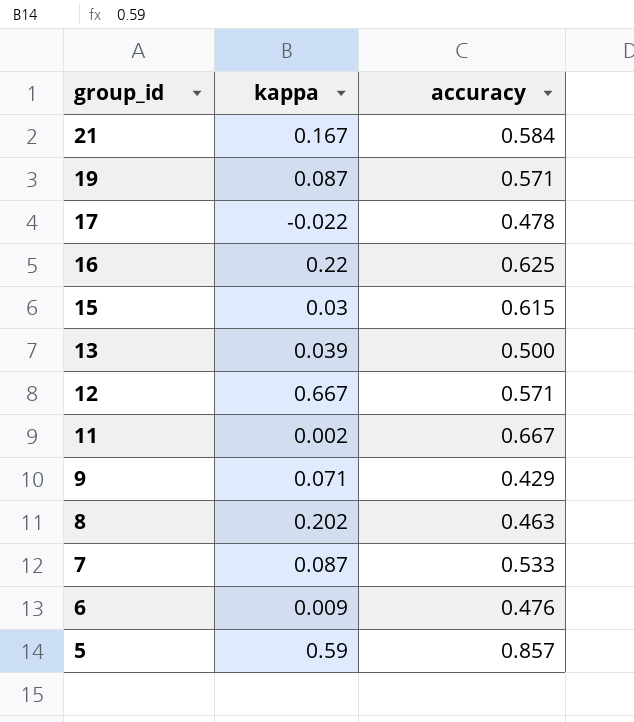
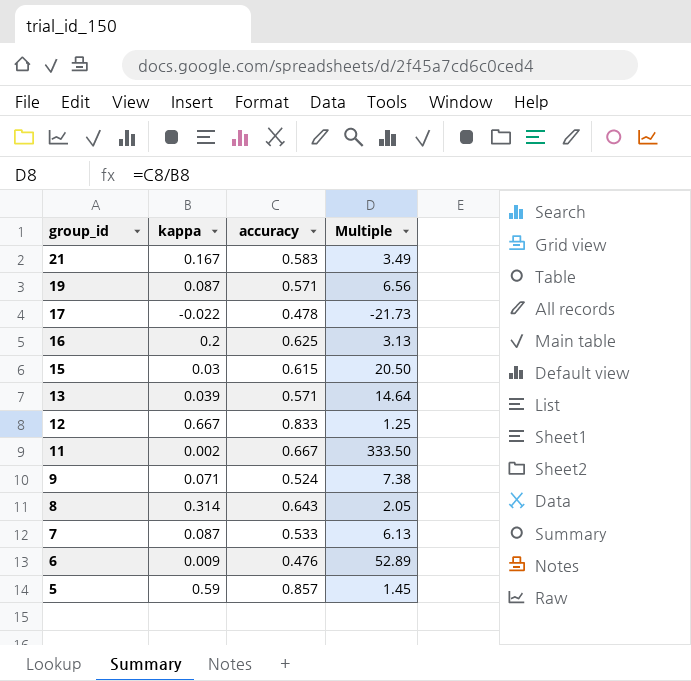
column Multiple | formula: none -> [accuracy] / [kappa]
21 | accuracy: 0.584 -> 0.583
16 | kappa: 0.22 -> 0.2
13 | accuracy: 0.500 -> 0.571
12 | accuracy: 0.571 -> 0.833
9 | accuracy: 0.429 -> 0.524
8 | kappa: 0.202 -> 0.314
8 | accuracy: 0.463 -> 0.643

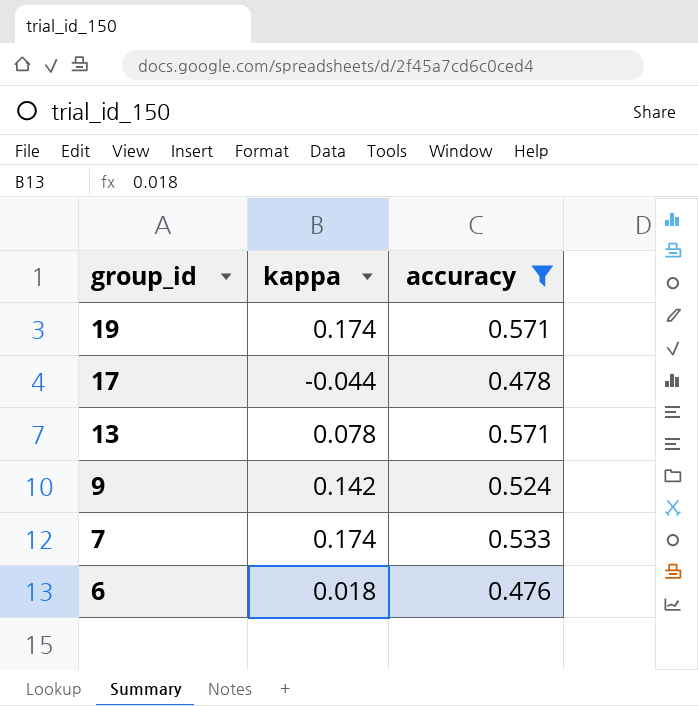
filter: none -> accuracy <= 0.571
column Multiple | formula: [accuracy] / [kappa] -> none
19 | kappa: 0.087 -> 0.174
17 | kappa: -0.022 -> -0.044
13 | kappa: 0.039 -> 0.078
9 | kappa: 0.071 -> 0.142
7 | kappa: 0.087 -> 0.174
6 | kappa: 0.009 -> 0.018

